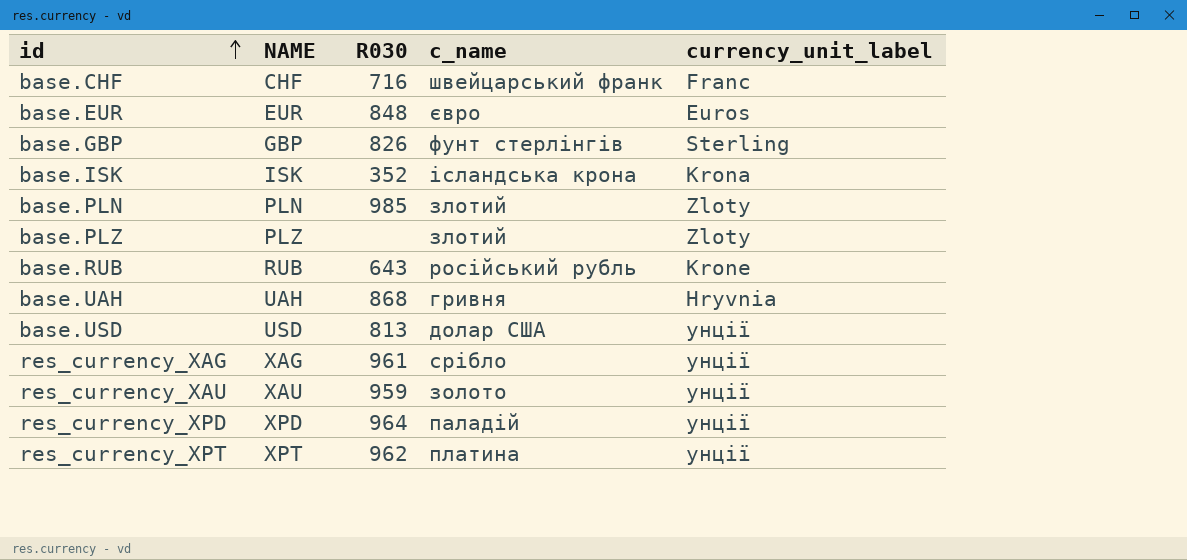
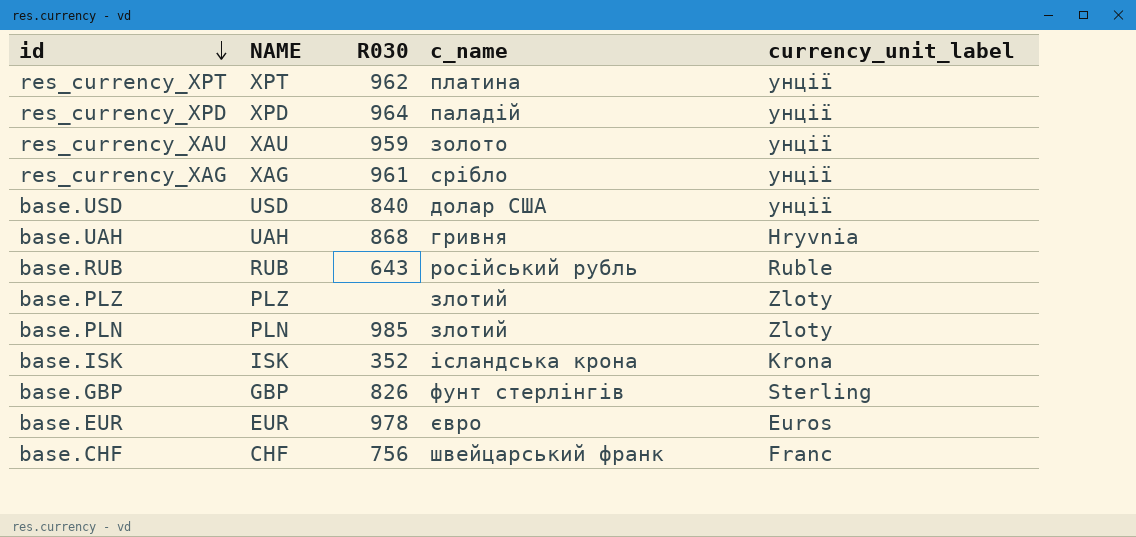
row order: id ascending -> id descending
base.USD | R030: 813 -> 840
base.RUB | currency_unit_label: Krone -> Ruble
base.EUR | R030: 848 -> 978
base.CHF | R030: 716 -> 756

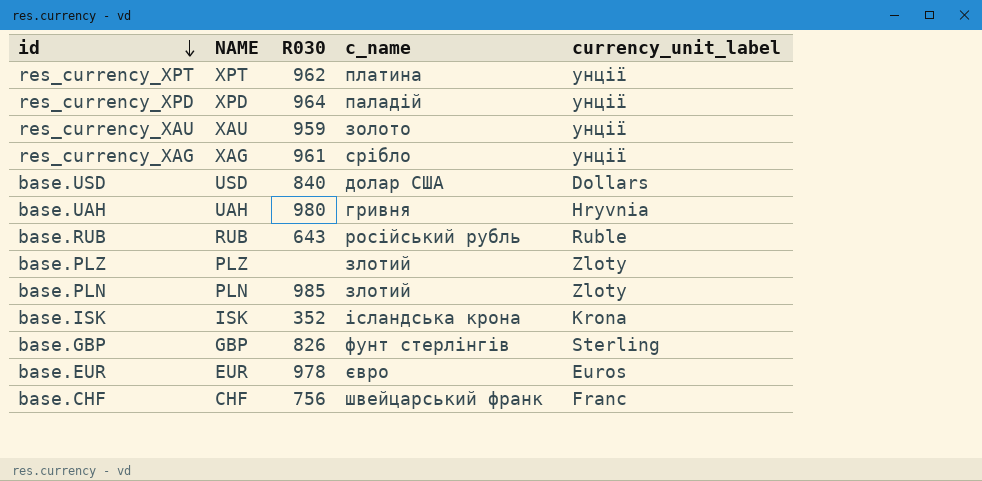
base.USD | currency_unit_label: унції -> Dollars
base.UAH | R030: 868 -> 980

